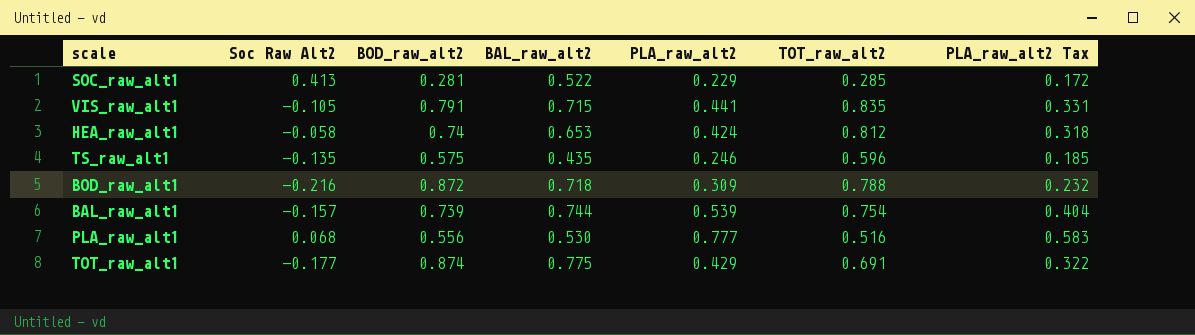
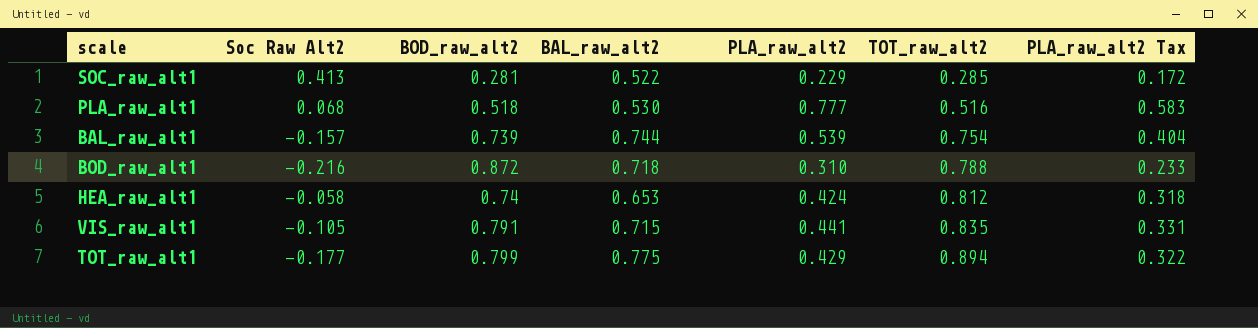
row order: none -> TOT_raw_alt2 ascending
row TS_raw_alt1: -0.135 | 0.575 | 0.435 | 0.246 | 0.596 | 0.185 -> none
PLA_raw_alt1 | BOD_raw_alt2: 0.556 -> 0.518
BOD_raw_alt1 | PLA_raw_alt2: 0.309 -> 0.310
BOD_raw_alt1 | PLA_raw_alt2 Tax: 0.232 -> 0.233
TOT_raw_alt1 | BOD_raw_alt2: 0.874 -> 0.799
TOT_raw_alt1 | TOT_raw_alt2: 0.691 -> 0.894

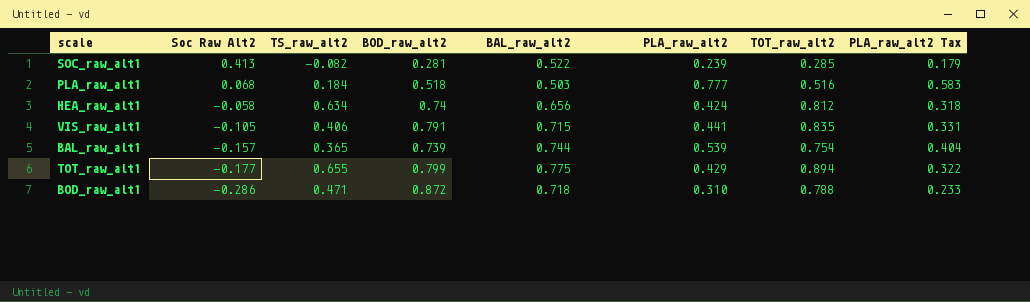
row order: TOT_raw_alt2 ascending -> Soc Raw Alt2 descending
column TS_raw_alt2 | position: none -> 3
SOC_raw_alt1 | PLA_raw_alt2: 0.229 -> 0.239
SOC_raw_alt1 | PLA_raw_alt2 Tax: 0.172 -> 0.179
PLA_raw_alt1 | BAL_raw_alt2: 0.530 -> 0.503
HEA_raw_alt1 | BAL_raw_alt2: 0.653 -> 0.656
BOD_raw_alt1 | Soc Raw Alt2: -0.216 -> -0.286

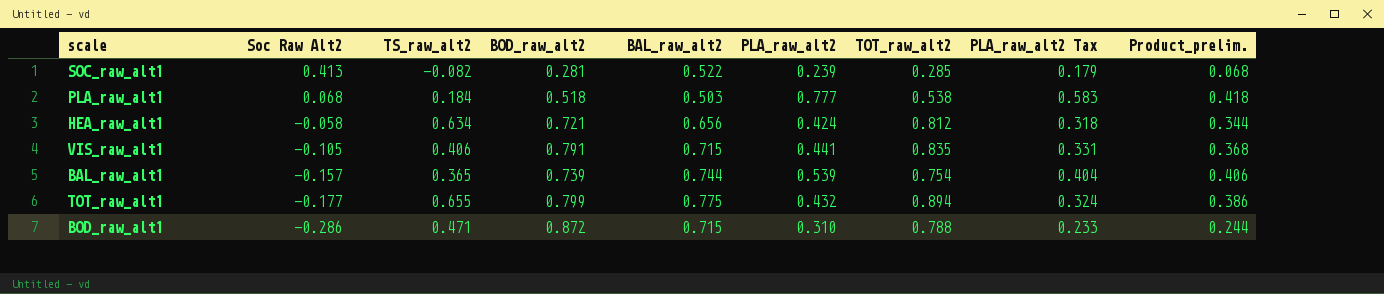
column Product_prelim. | formula: none -> [PLA_raw_alt2] * [TOT_raw_alt2]
PLA_raw_alt1 | TOT_raw_alt2: 0.516 -> 0.538
HEA_raw_alt1 | BOD_raw_alt2: 0.74 -> 0.721
TOT_raw_alt1 | PLA_raw_alt2: 0.429 -> 0.432
TOT_raw_alt1 | PLA_raw_alt2 Tax: 0.322 -> 0.324
BOD_raw_alt1 | BAL_raw_alt2: 0.718 -> 0.715

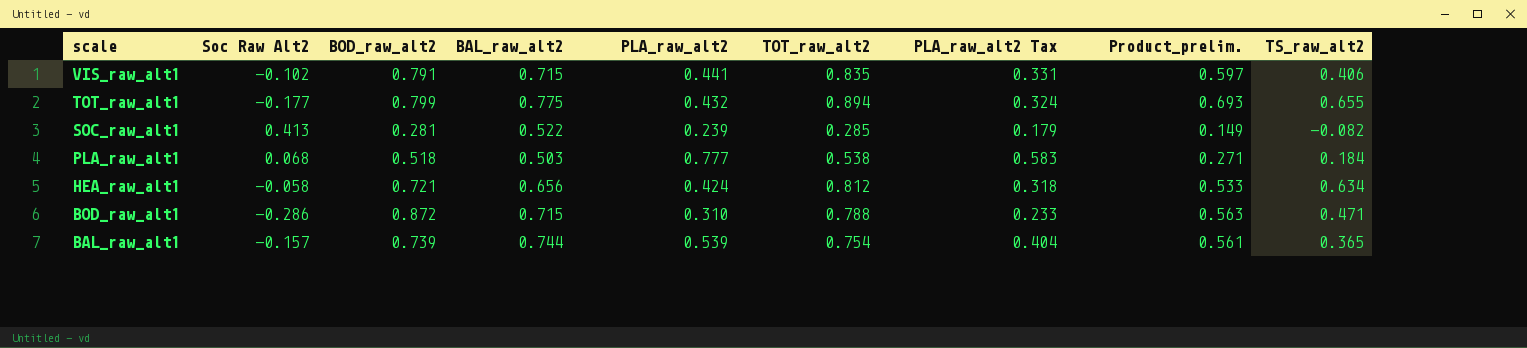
row order: Soc Raw Alt2 descending -> scale descending
column Product_prelim. | formula: [PLA_raw_alt2] * [TOT_raw_alt2] -> [BAL_raw_alt2] * [TOT_raw_alt2]
column TS_raw_alt2 | position: 3 -> 9
VIS_raw_alt1 | Soc Raw Alt2: -0.105 -> -0.102

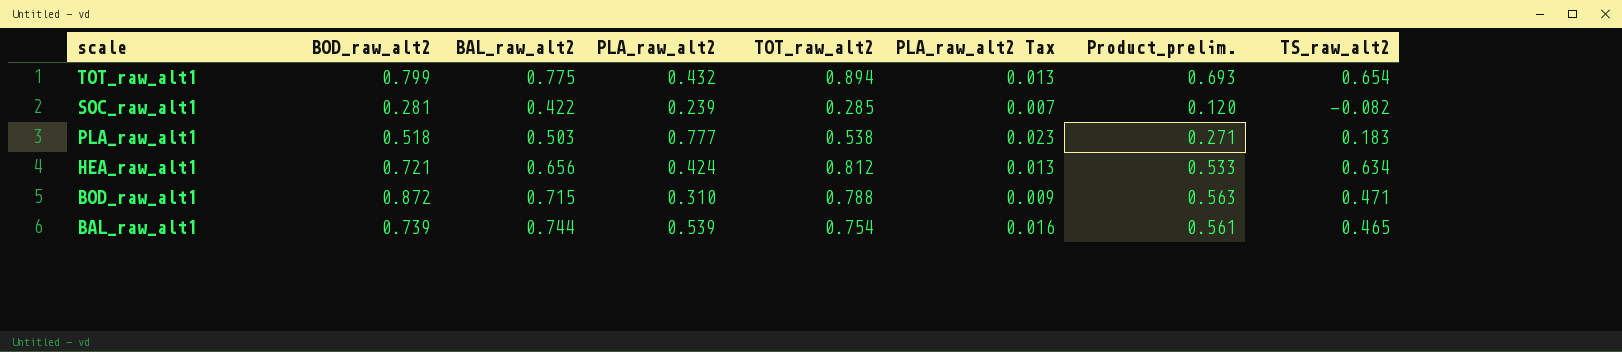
column Soc Raw Alt2 | position: 2 -> none
column PLA_raw_alt2 Tax | formula: [PLA_raw_alt2] * 0.75 -> [PLA_raw_alt2] * 0.03
row VIS_raw_alt1: -0.102 | 0.791 | 0.715 | 0.441 | 0.835 | 0.331 | 0.597 | 0.406 -> none
TOT_raw_alt1 | TS_raw_alt2: 0.655 -> 0.654
SOC_raw_alt1 | BAL_raw_alt2: 0.522 -> 0.422
SOC_raw_alt1 | Product_prelim.: 0.149 -> 0.120
PLA_raw_alt1 | TS_raw_alt2: 0.184 -> 0.183
BAL_raw_alt1 | TS_raw_alt2: 0.365 -> 0.465

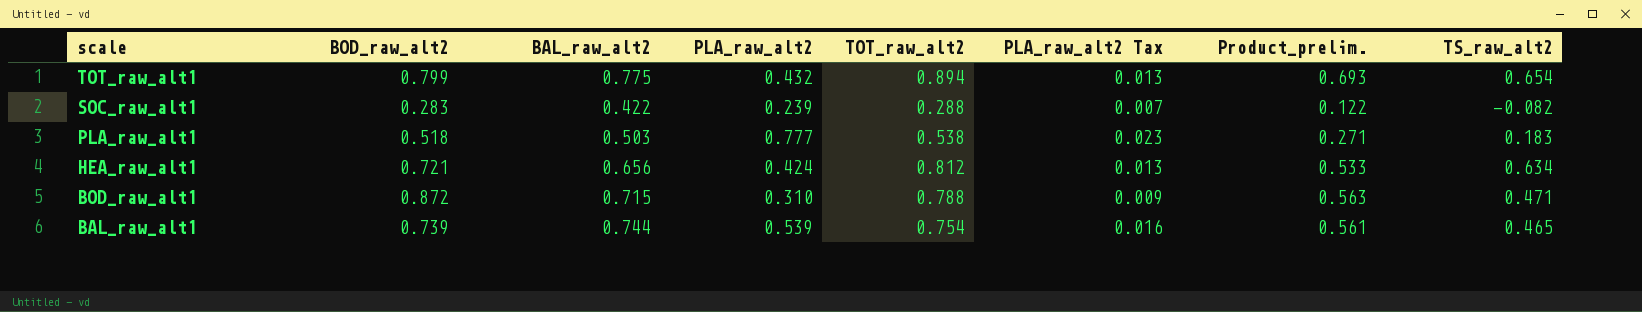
SOC_raw_alt1 | BOD_raw_alt2: 0.281 -> 0.283
SOC_raw_alt1 | TOT_raw_alt2: 0.285 -> 0.288
SOC_raw_alt1 | Product_prelim.: 0.120 -> 0.122

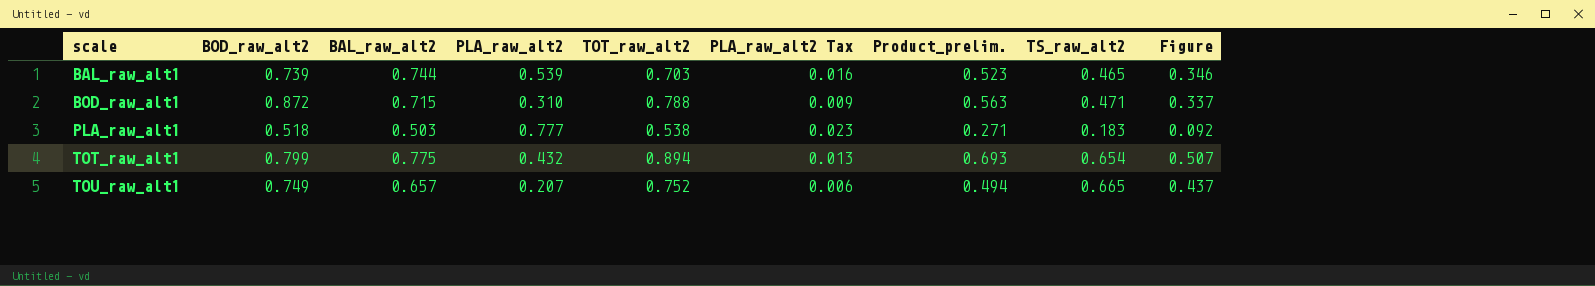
row order: scale descending -> scale ascending
column Figure | formula: none -> [BAL_raw_alt2] * [TS_raw_alt2]
row SOC_raw_alt1: 0.283 | 0.422 | 0.239 | 0.288 | 0.007 | 0.122 | -0.082 -> none
row HEA_raw_alt1: 0.721 | 0.656 | 0.424 | 0.812 | 0.013 | 0.533 | 0.634 -> none
BAL_raw_alt1 | TOT_raw_alt2: 0.754 -> 0.703
BAL_raw_alt1 | Product_prelim.: 0.561 -> 0.523
row TOU_raw_alt1: none -> 0.749 | 0.657 | 0.207 | 0.752 | 0.006 | 0.494 | 0.665 | 0.437

